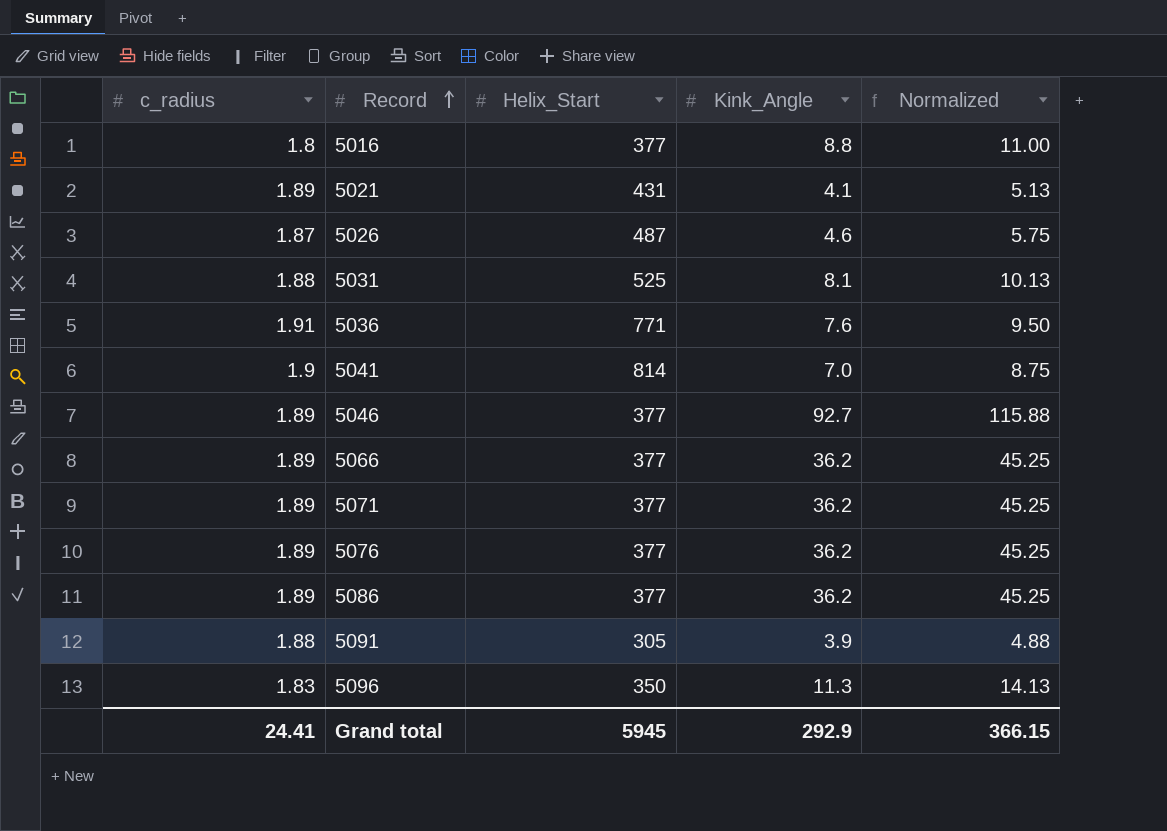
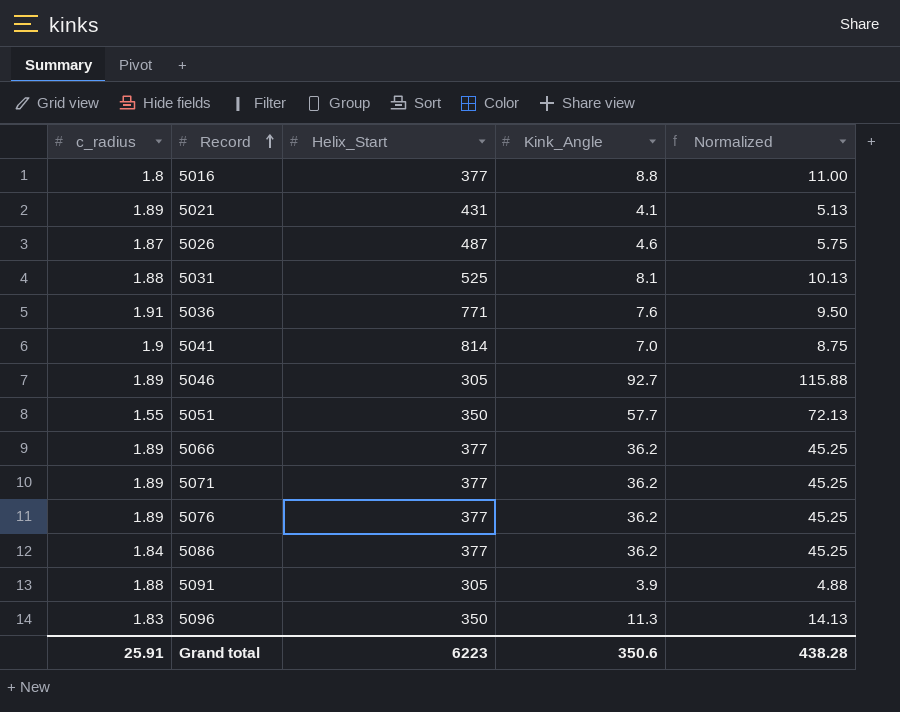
5046 | Helix_Start: 377 -> 305
row 5051: none -> 1.55 | 350 | 57.7 | 72.13
5086 | c_radius: 1.89 -> 1.84
Grand total | c_radius: 24.41 -> 25.91
Grand total | Helix_Start: 5945 -> 6223
Grand total | Kink_Angle: 292.9 -> 350.6
Grand total | Normalized: 366.15 -> 438.28

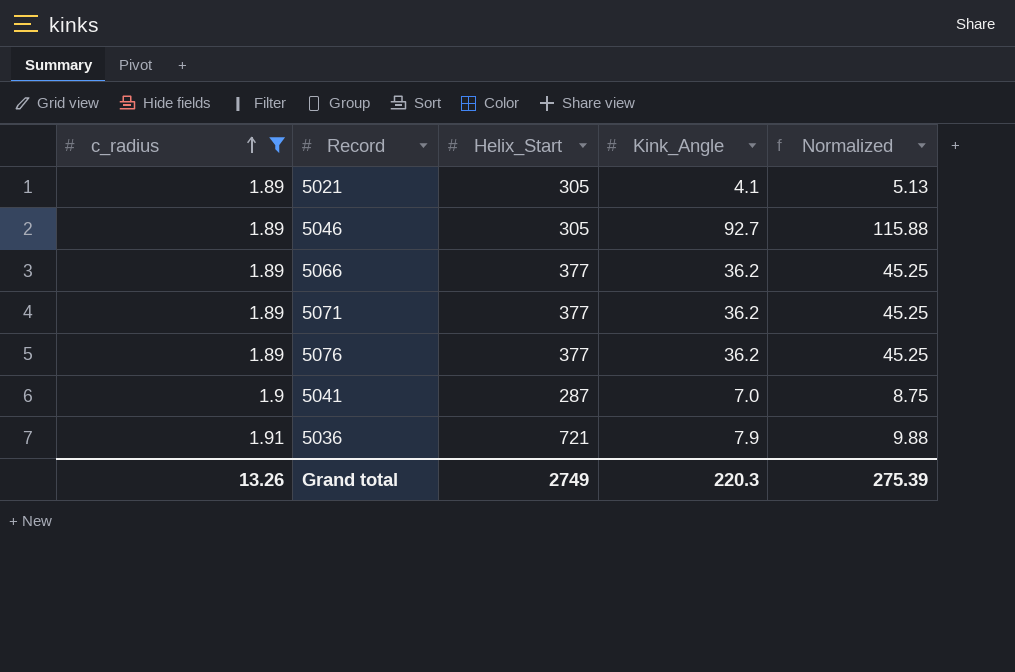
filter: none -> c_radius >= 1.89
row order: Record ascending -> c_radius ascending
5021 | Helix_Start: 431 -> 305
5041 | Helix_Start: 814 -> 287
5036 | Helix_Start: 771 -> 721
5036 | Kink_Angle: 7.6 -> 7.9
5036 | Normalized: 9.50 -> 9.88
Grand total | c_radius: 25.91 -> 13.26
Grand total | Helix_Start: 6223 -> 2749
Grand total | Kink_Angle: 350.6 -> 220.3
Grand total | Normalized: 438.28 -> 275.39

